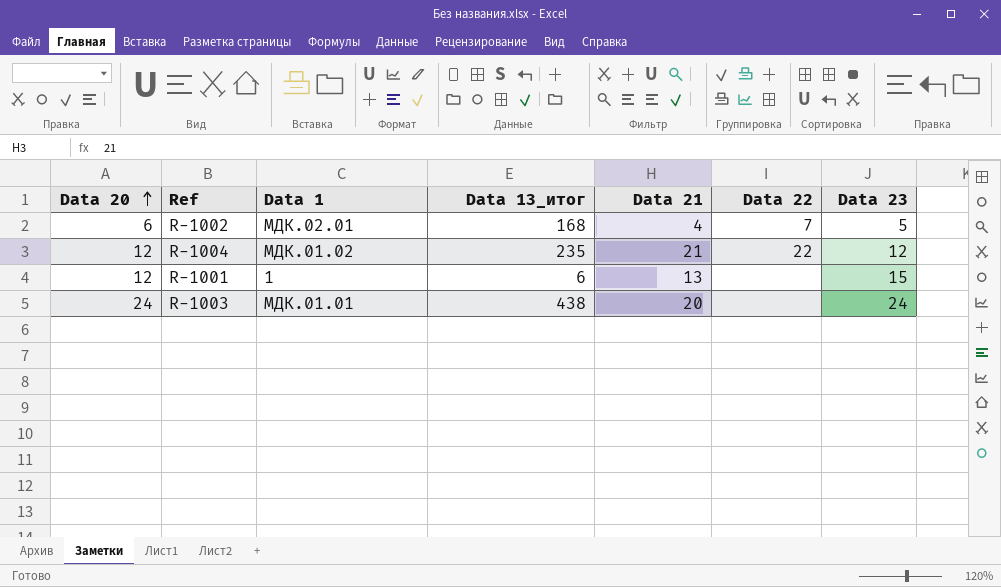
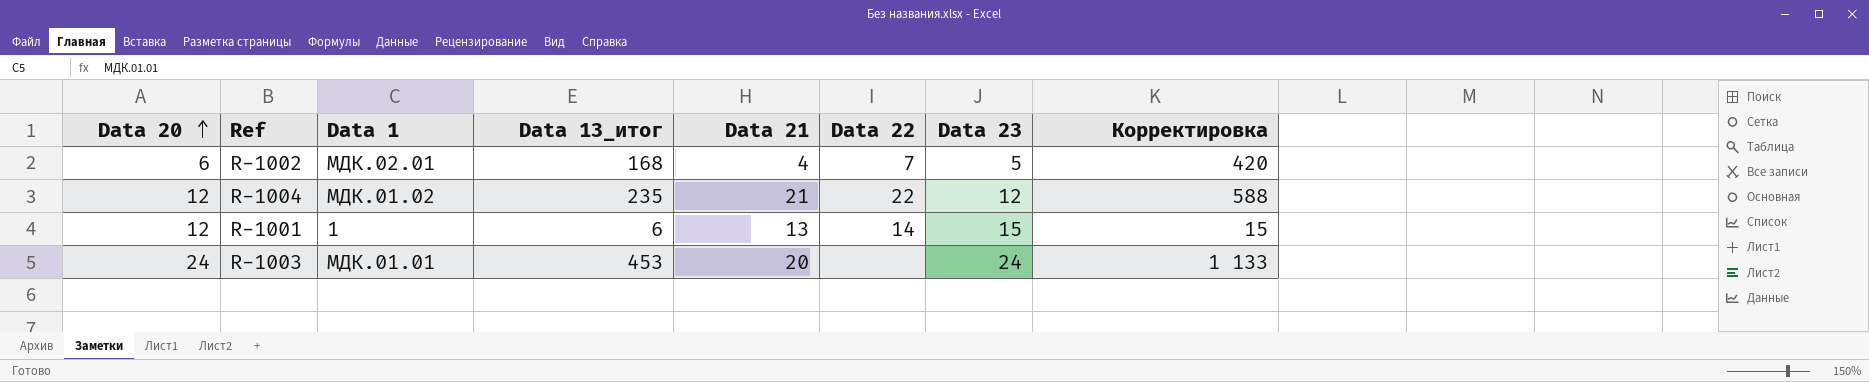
column Корректировка | formula: none -> [Data 13_итог] * 2,5
R-1001 | Data 22: none -> 14
R-1003 | Data 13_итог: 438 -> 453

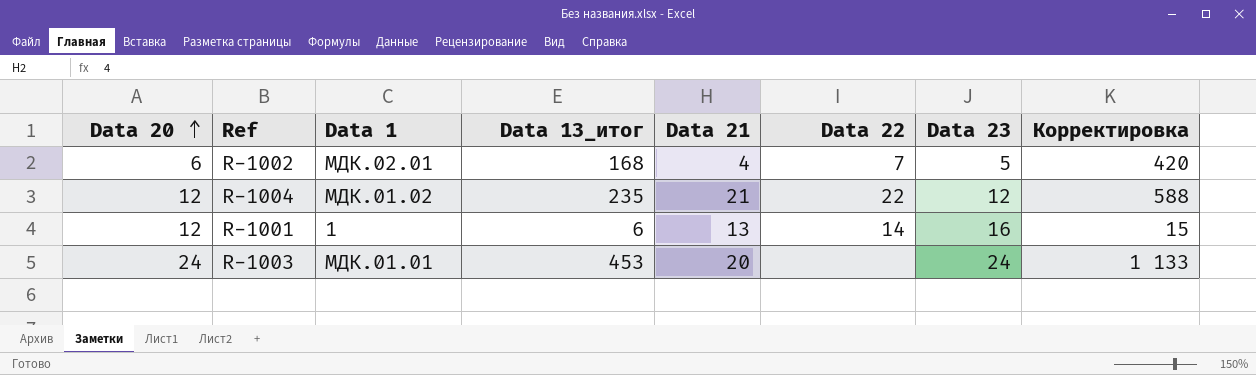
R-1001 | Data 23: 15 -> 16

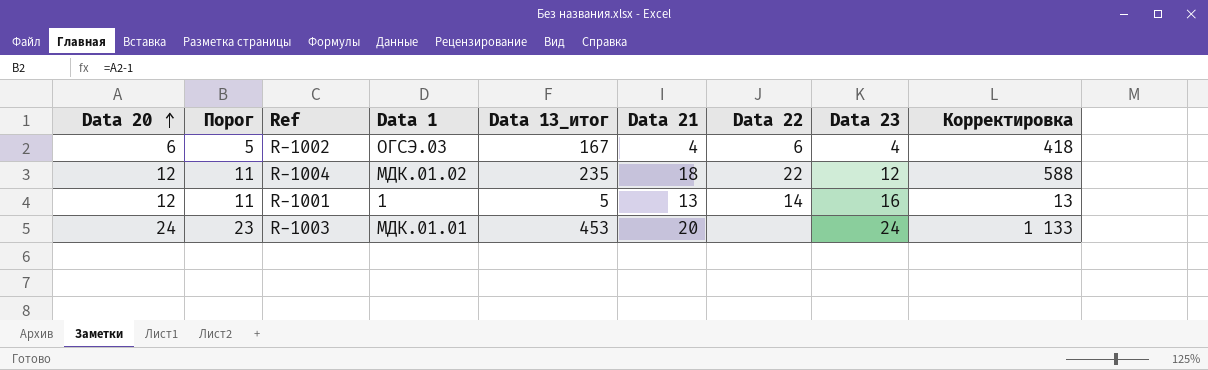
column Порог | formula: none -> [Data 20] - 1
R-1002 | Data 1: МДК.02.01 -> ОГСЭ.03
R-1002 | Data 13_итог: 168 -> 167
R-1002 | Data 22: 7 -> 6
R-1002 | Data 23: 5 -> 4
R-1002 | Корректировка: 420 -> 418
R-1004 | Data 21: 21 -> 18
R-1001 | Data 13_итог: 6 -> 5
R-1001 | Корректировка: 15 -> 13

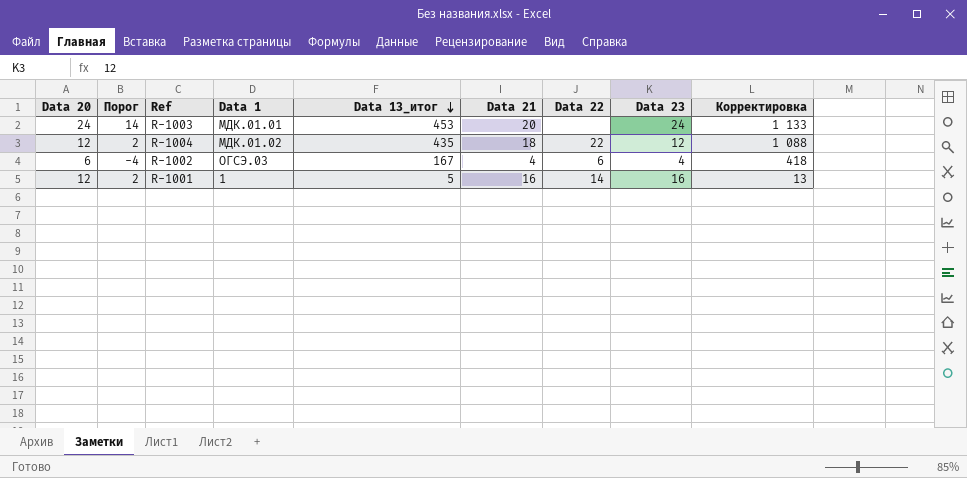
row order: Data 20 ascending -> Data 13_итог descending
column Порог | formula: [Data 20] - 1 -> [Data 20] - 10
R-1004 | Data 13_итог: 235 -> 435
R-1004 | Корректировка: 588 -> 1 088
R-1001 | Data 21: 13 -> 16

